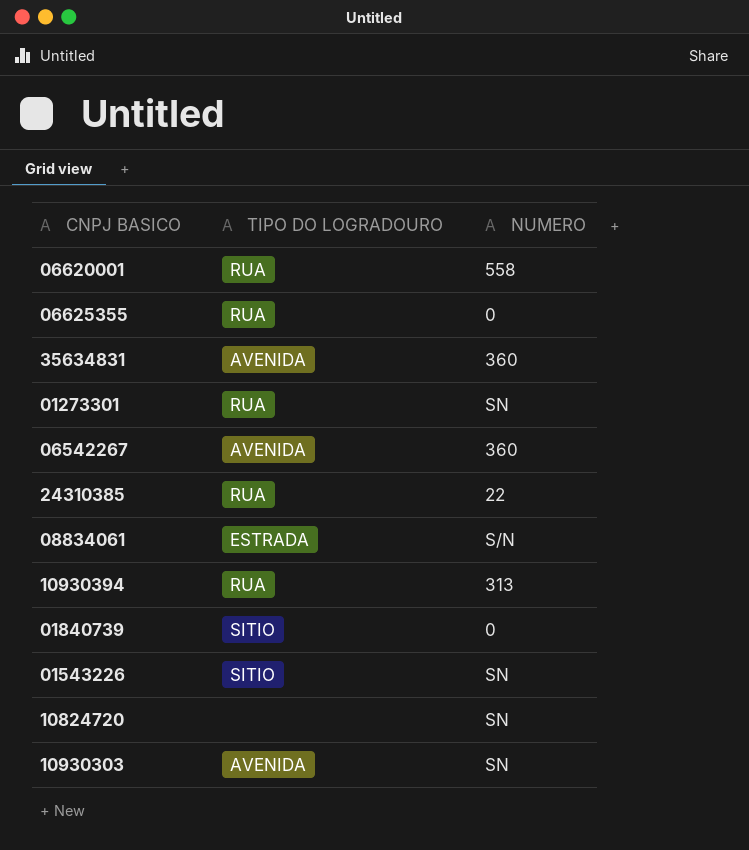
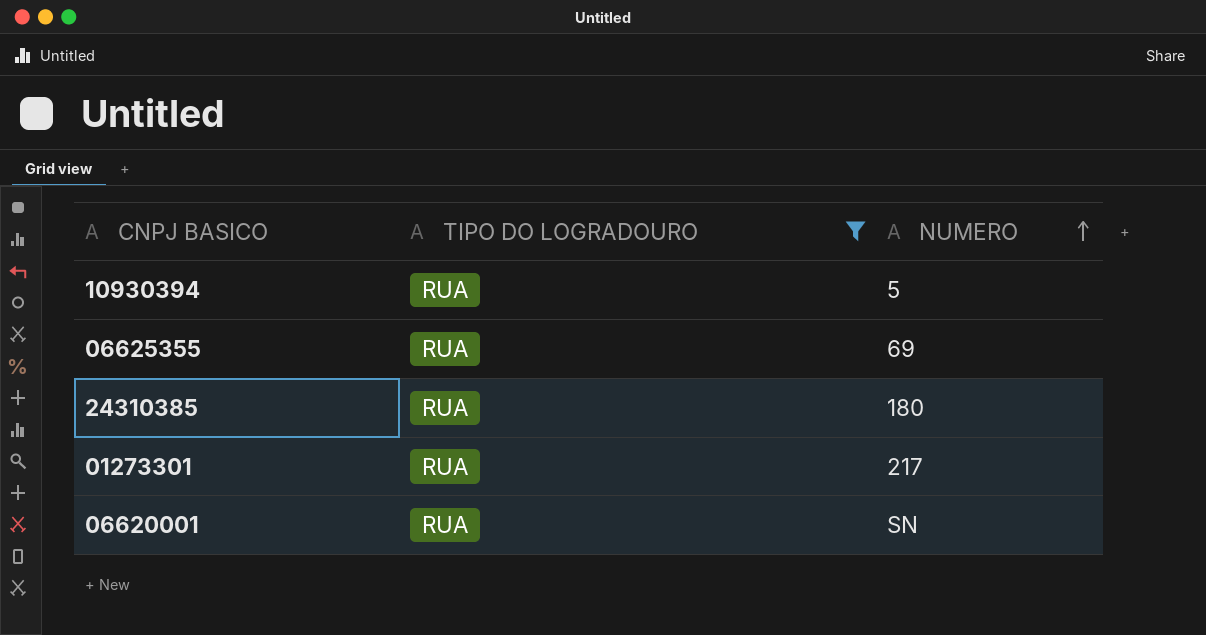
filter: none -> TIPO DO LOGRADOURO = RUA
row order: none -> NUMERO ascending
10930394 | NUMERO: 313 -> 5
06625355 | NUMERO: 0 -> 69
24310385 | NUMERO: 22 -> 180
01273301 | NUMERO: SN -> 217
06620001 | NUMERO: 558 -> SN

